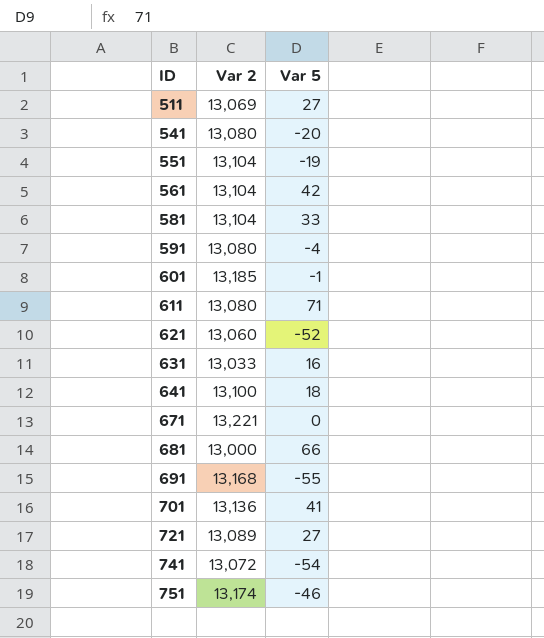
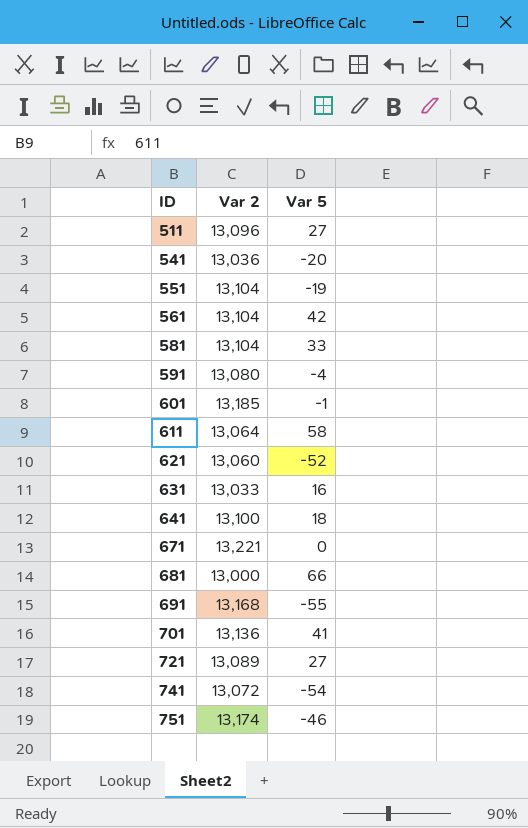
511 | Var 2: 13,069 -> 13,096
541 | Var 2: 13,080 -> 13,036
611 | Var 2: 13,080 -> 13,064
611 | Var 5: 71 -> 58

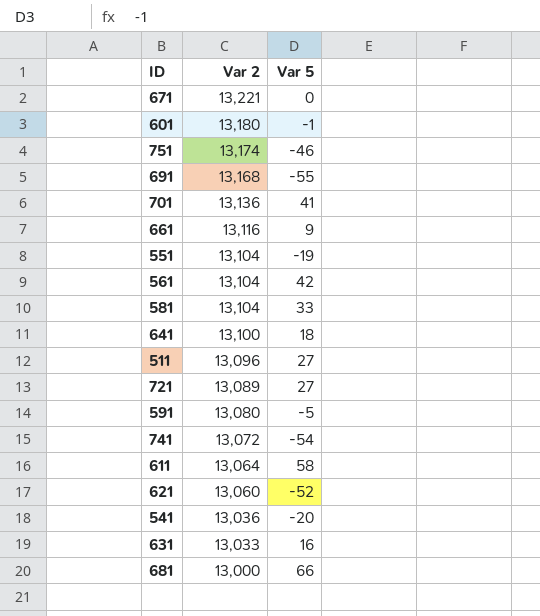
row order: ID ascending -> Var 2 descending
601 | Var 2: 13,185 -> 13,180
row 661: none -> 13,116 | 9
591 | Var 5: -4 -> -5

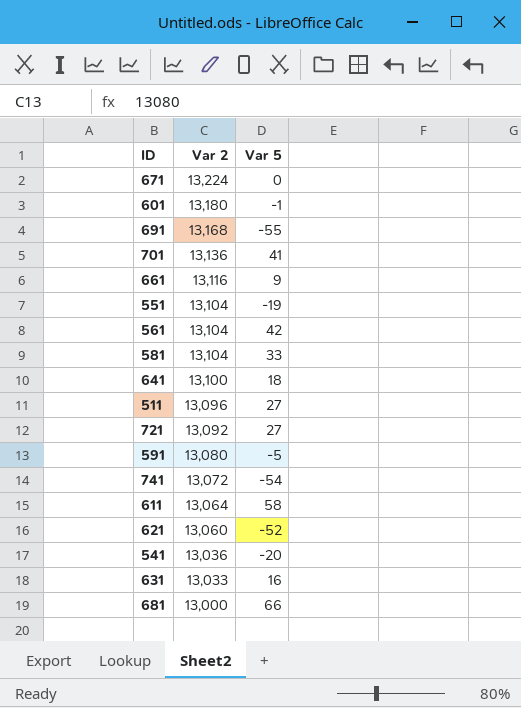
row 751: 13,174 | -46 -> none
671 | Var 2: 13,221 -> 13,224
721 | Var 2: 13,089 -> 13,092

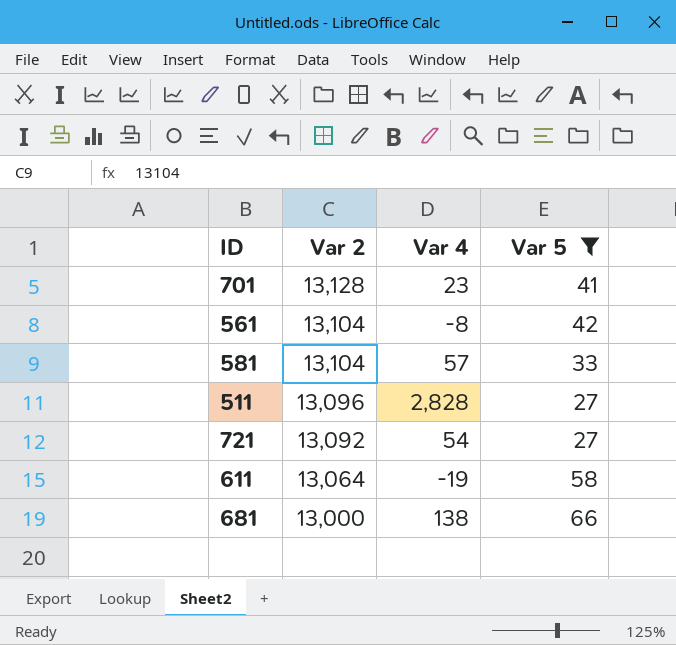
filter: none -> Var 5 >= 27
column Var 4 | position: none -> 3
701 | Var 2: 13,136 -> 13,128

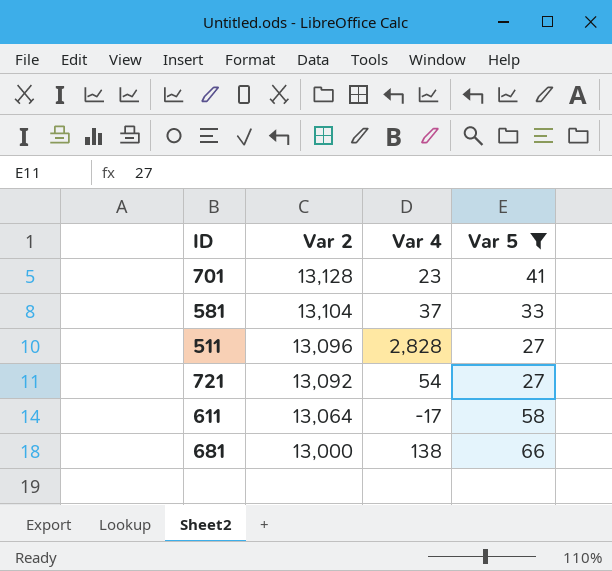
row 561: 13,104 | -8 | 42 -> none
581 | Var 4: 57 -> 37
611 | Var 4: -19 -> -17

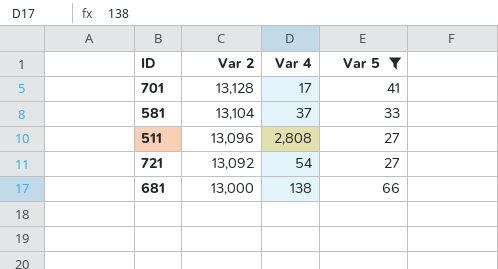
row 611: 13,064 | -17 | 58 -> none
701 | Var 4: 23 -> 17
511 | Var 4: 2,828 -> 2,808

